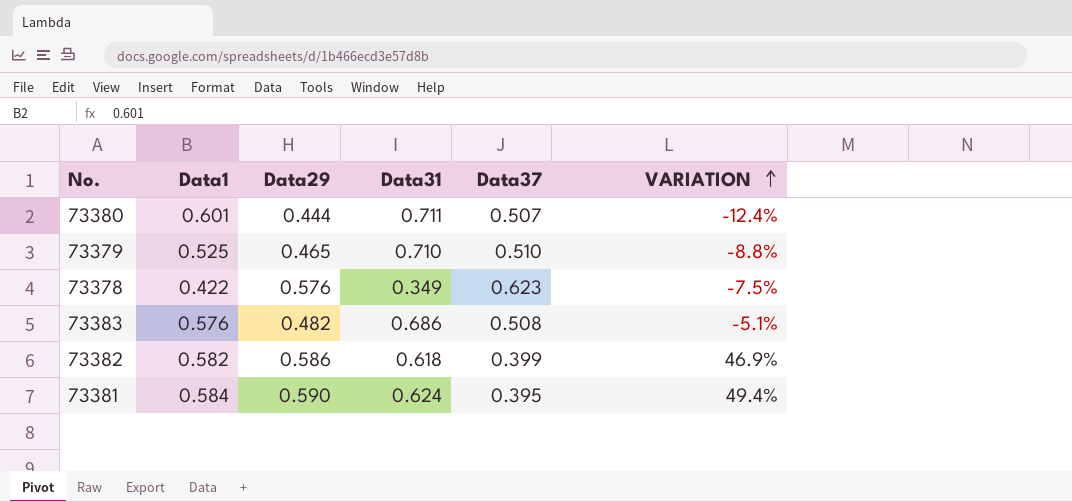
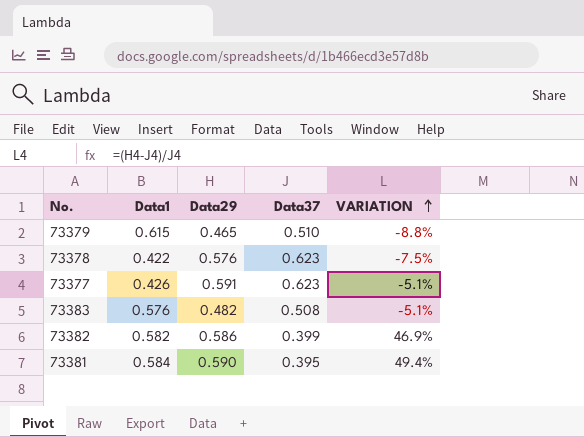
column Data31 | position: 4 -> none
row 73380: 0.601 | 0.444 | 0.711 | 0.507 | -12.4% -> none
73379 | Data1: 0.525 -> 0.615
row 73377: none -> 0.426 | 0.591 | 0.623 | -5.1%

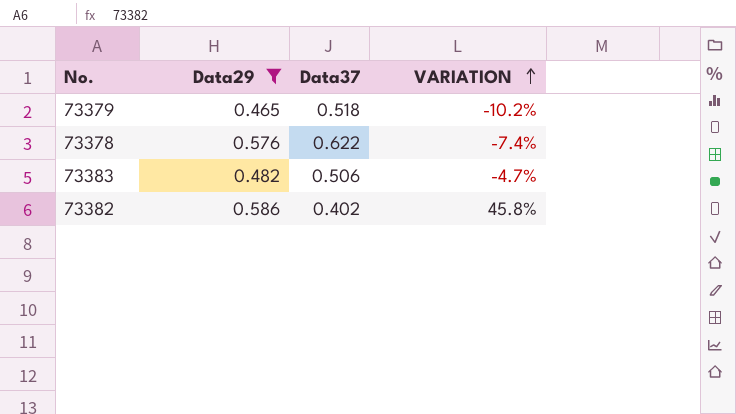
filter: none -> Data29 <= 0.586
column Data1 | position: 2 -> none
73379 | Data37: 0.510 -> 0.518
73379 | VARIATION: -8.8% -> -10.2%
73378 | Data37: 0.623 -> 0.622
73378 | VARIATION: -7.5% -> -7.4%
73383 | Data37: 0.508 -> 0.506
73383 | VARIATION: -5.1% -> -4.7%
73382 | Data37: 0.399 -> 0.402
73382 | VARIATION: 46.9% -> 45.8%

